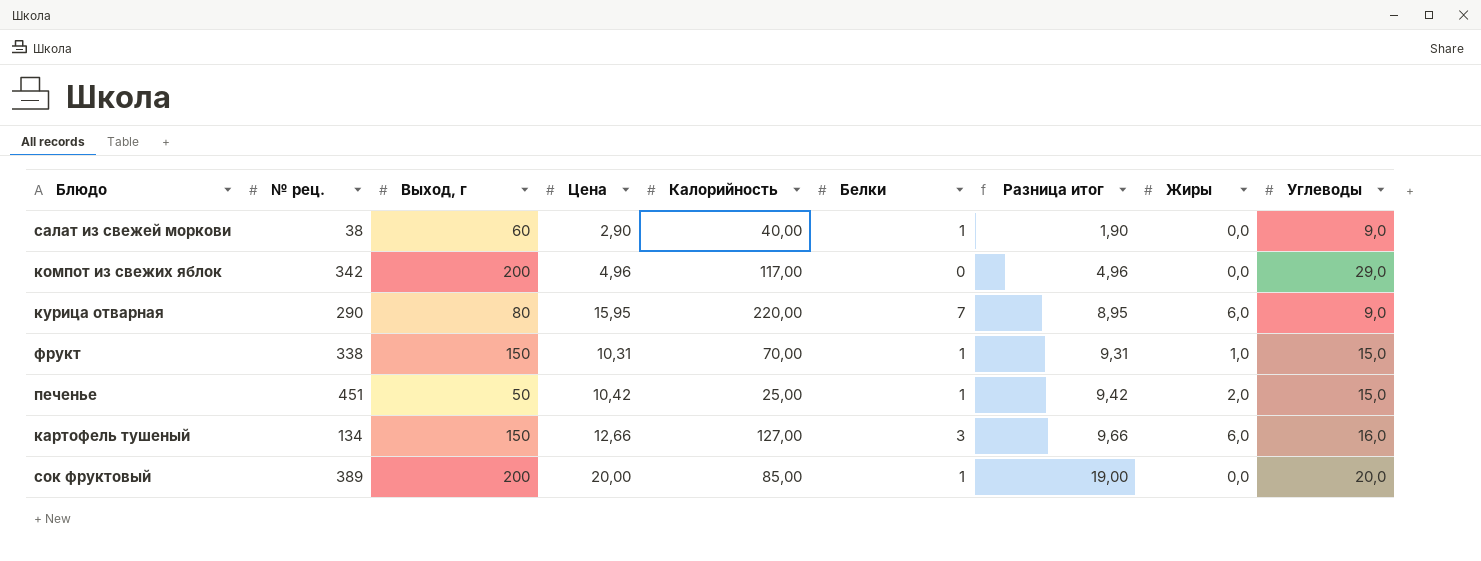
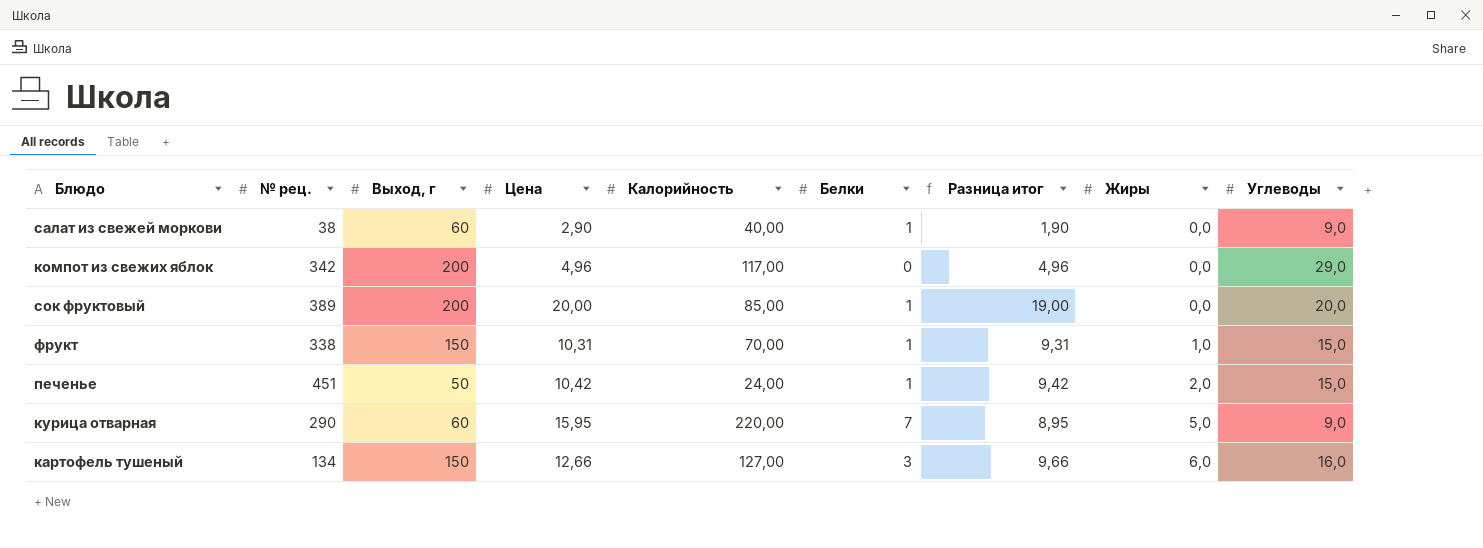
row order: Разница итог ascending -> Жиры ascending
печенье | Калорийность: 25,00 -> 24,00
курица отварная | Выход, г: 80 -> 60
курица отварная | Жиры: 6,0 -> 5,0

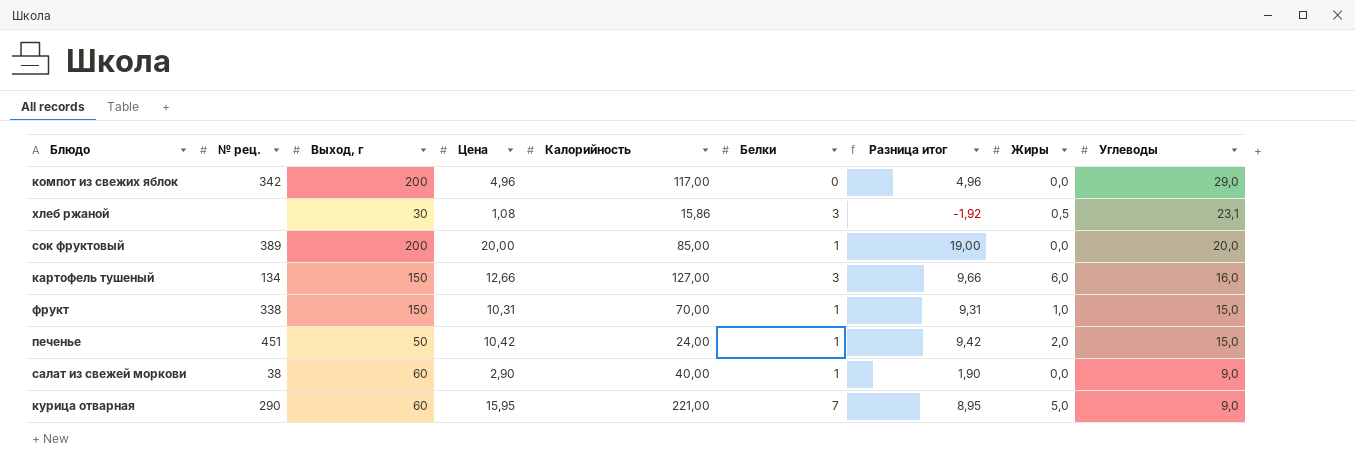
row order: Жиры ascending -> Углеводы descending
row хлеб ржаной: none -> none | 30 | 1,08 | 15,86 | 3 | -1,92 | 0,5 | 23,1
курица отварная | Калорийность: 220,00 -> 221,00

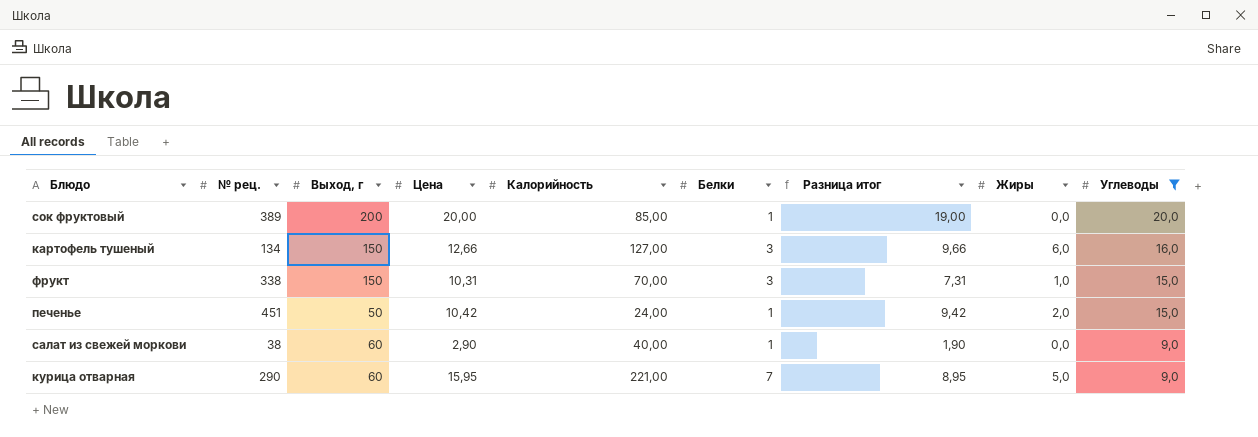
filter: none -> Углеводы <= 20,0
фрукт | Белки: 1 -> 3
фрукт | Разница итог: 9,31 -> 7,31

